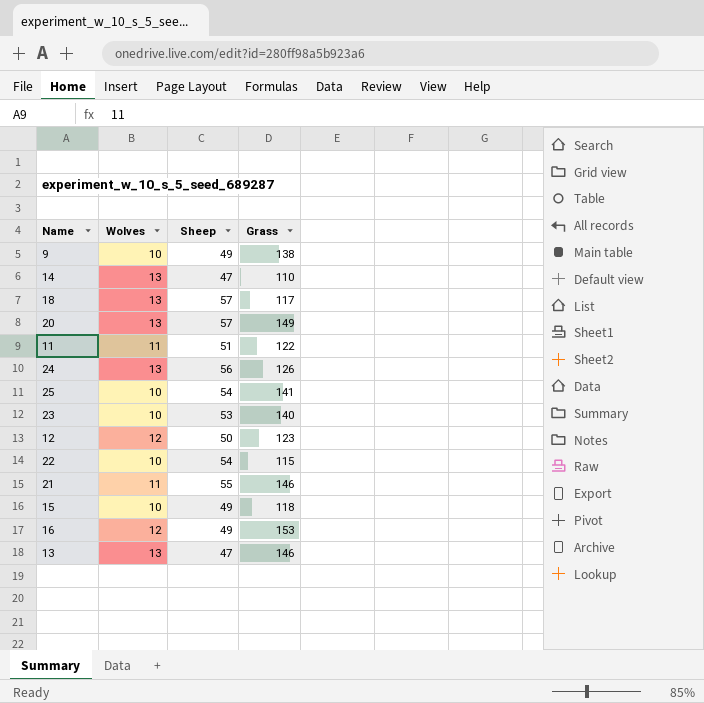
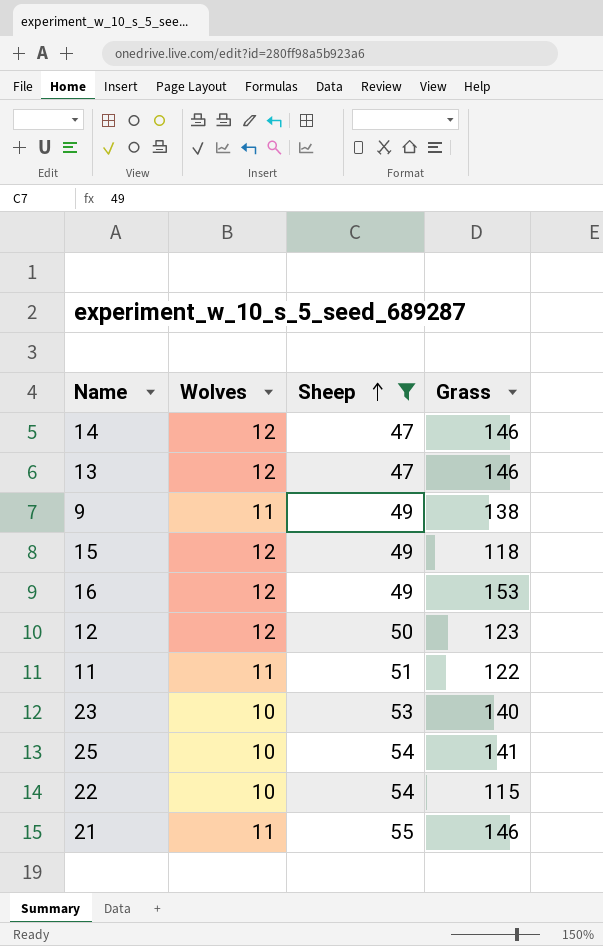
filter: none -> Sheep <= 55
row order: none -> Sheep ascending
14 | Wolves: 13 -> 12
14 | Grass: 110 -> 146
13 | Wolves: 13 -> 12
9 | Wolves: 10 -> 11
15 | Wolves: 10 -> 12

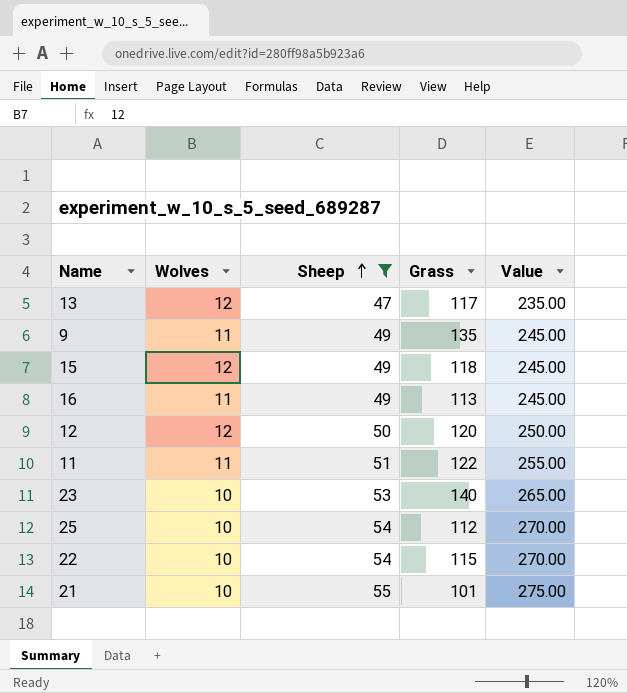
column Value | formula: none -> [Sheep] * 5
row 14: 12 | 47 | 146 -> none
13 | Grass: 146 -> 117
9 | Grass: 138 -> 135
16 | Wolves: 12 -> 11
16 | Grass: 153 -> 113
12 | Grass: 123 -> 120
25 | Grass: 141 -> 112
21 | Wolves: 11 -> 10
21 | Grass: 146 -> 101

